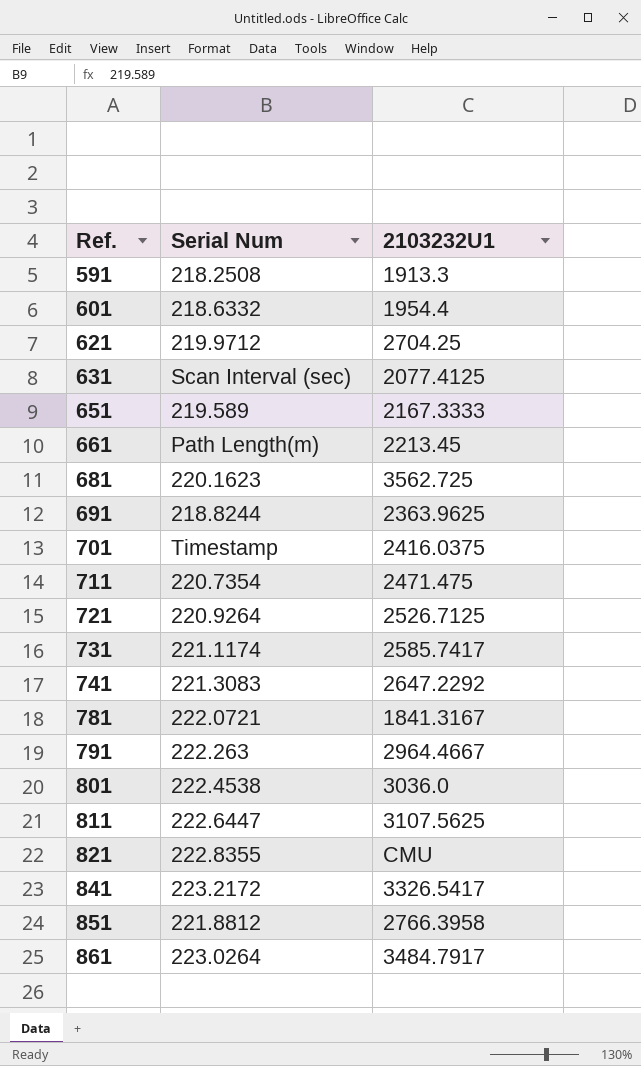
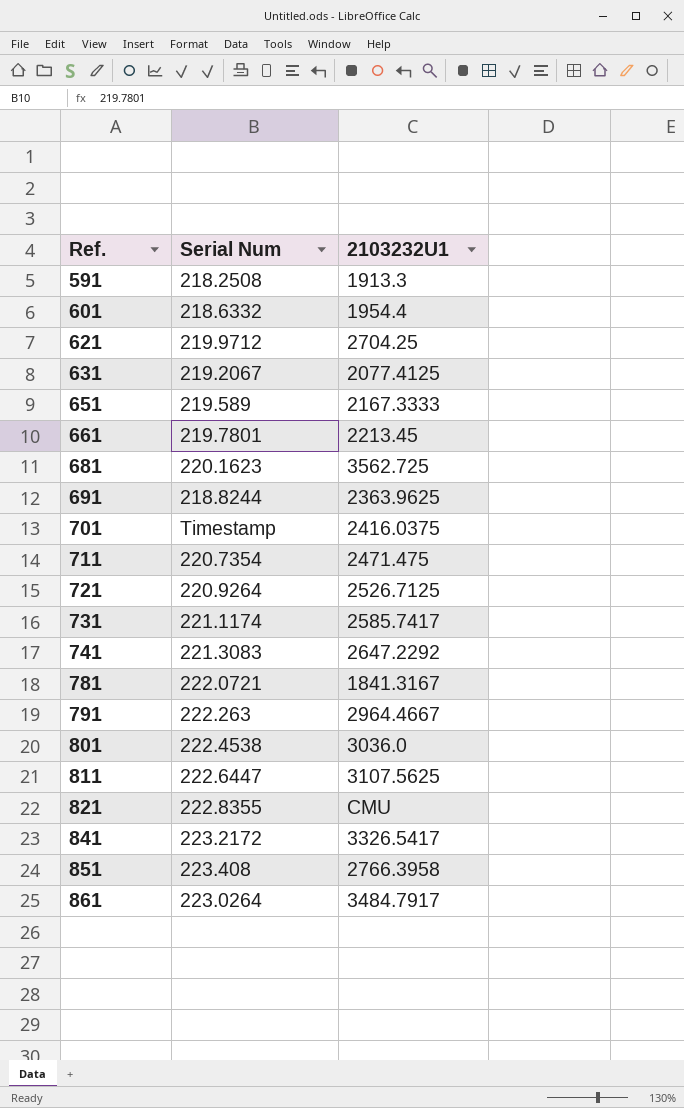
631 | Serial Num: Scan Interval (sec) -> 219.2067
661 | Serial Num: Path Length(m) -> 219.7801
851 | Serial Num: 221.8812 -> 223.408

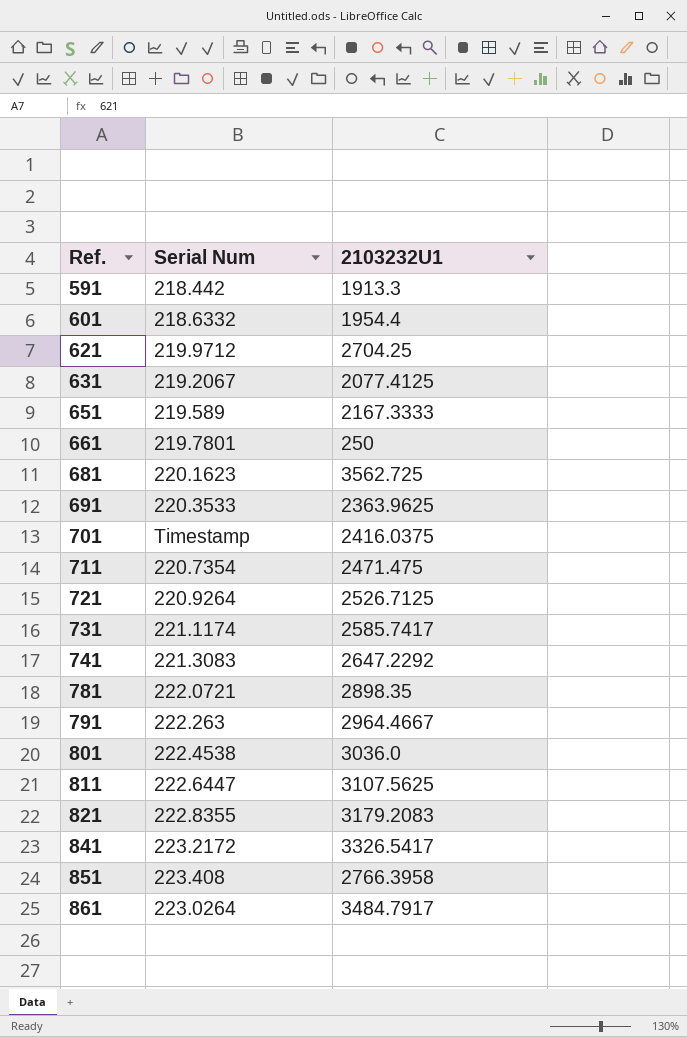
591 | Serial Num: 218.2508 -> 218.442
661 | 2103232U1: 2213.45 -> 250
691 | Serial Num: 218.8244 -> 220.3533
781 | 2103232U1: 1841.3167 -> 2898.35
821 | 2103232U1: CMU -> 3179.2083

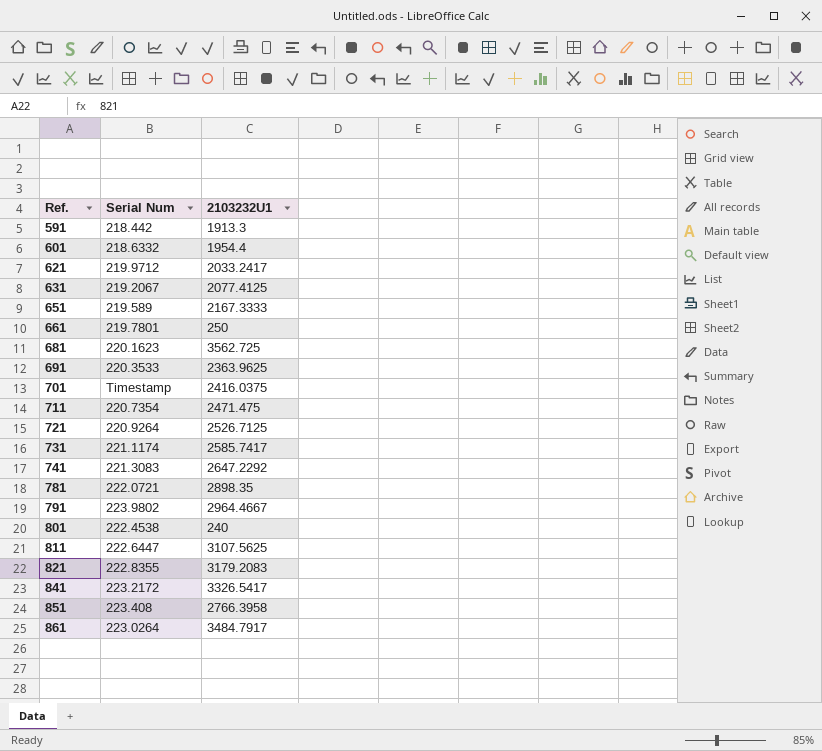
621 | 2103232U1: 2704.25 -> 2033.2417
791 | Serial Num: 222.263 -> 223.9802
801 | 2103232U1: 3036.0 -> 240

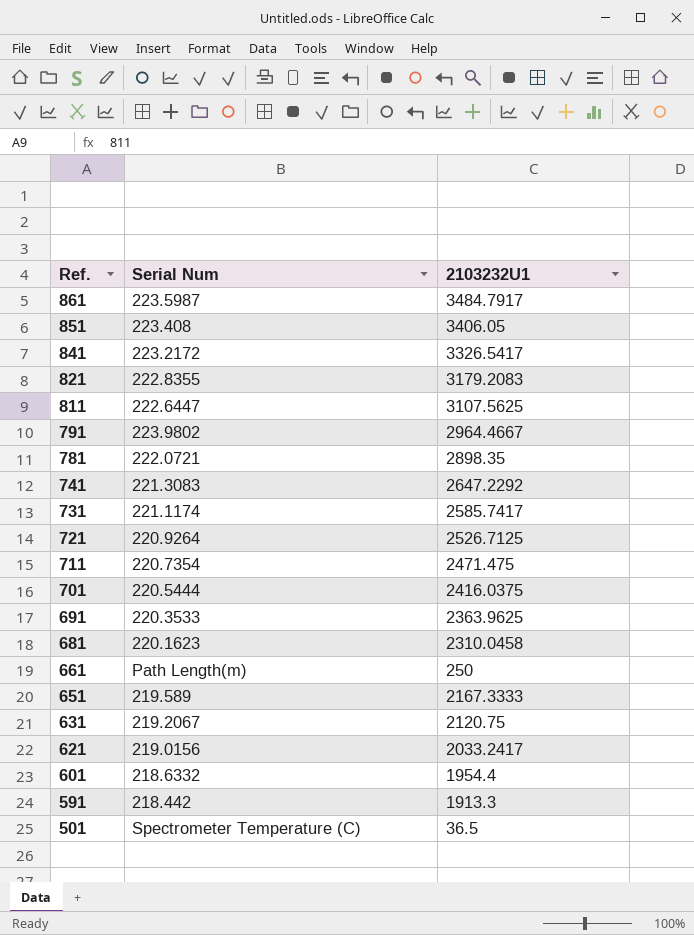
row order: Ref. ascending -> Ref. descending
row 801: 222.4538 | 240 -> none
861 | Serial Num: 223.0264 -> 223.5987
851 | 2103232U1: 2766.3958 -> 3406.05
701 | Serial Num: Timestamp -> 220.5444
681 | 2103232U1: 3562.725 -> 2310.0458
661 | Serial Num: 219.7801 -> Path Length(m)
631 | 2103232U1: 2077.4125 -> 2120.75
621 | Serial Num: 219.9712 -> 219.0156
row 501: none -> Spectrometer Temperature (C) | 36.5

